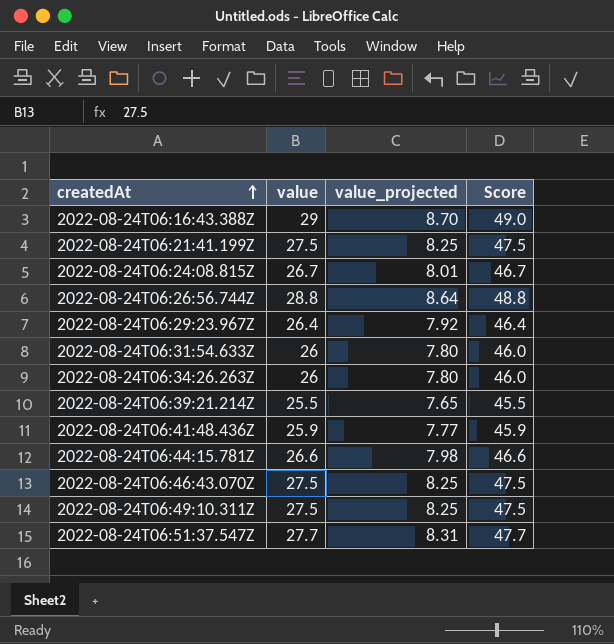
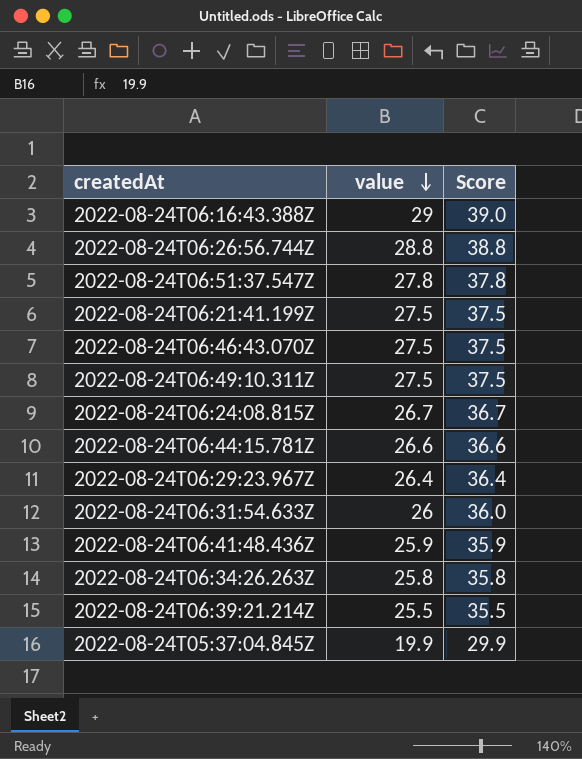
row order: createdAt ascending -> value descending
column value_projected | formula: [value] * 0.3 -> none
column Score | formula: [value] + 20 -> [value] + 10
2022-08-24T06:51:37.547Z | value: 27.7 -> 27.8
2022-08-24T06:34:26.263Z | value: 26 -> 25.8
row 2022-08-24T05:37:04.845Z: none -> 19.9 | 29.9

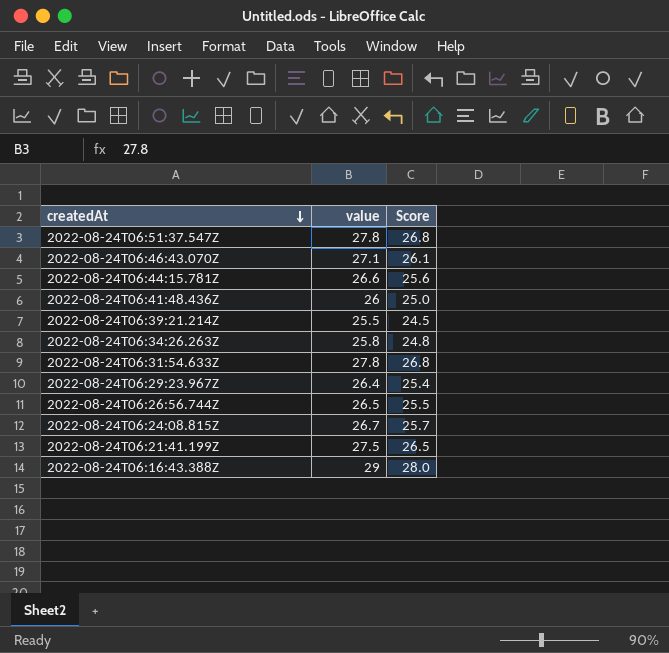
row order: value descending -> createdAt descending
column Score | formula: [value] + 10 -> [value] - 1
row 2022-08-24T06:49:10.311Z: 27.5 | 37.5 -> none
row 2022-08-24T05:37:04.845Z: 19.9 | 29.9 -> none
2022-08-24T06:46:43.070Z | value: 27.5 -> 27.1
2022-08-24T06:41:48.436Z | value: 25.9 -> 26
2022-08-24T06:31:54.633Z | value: 26 -> 27.8
2022-08-24T06:26:56.744Z | value: 28.8 -> 26.5

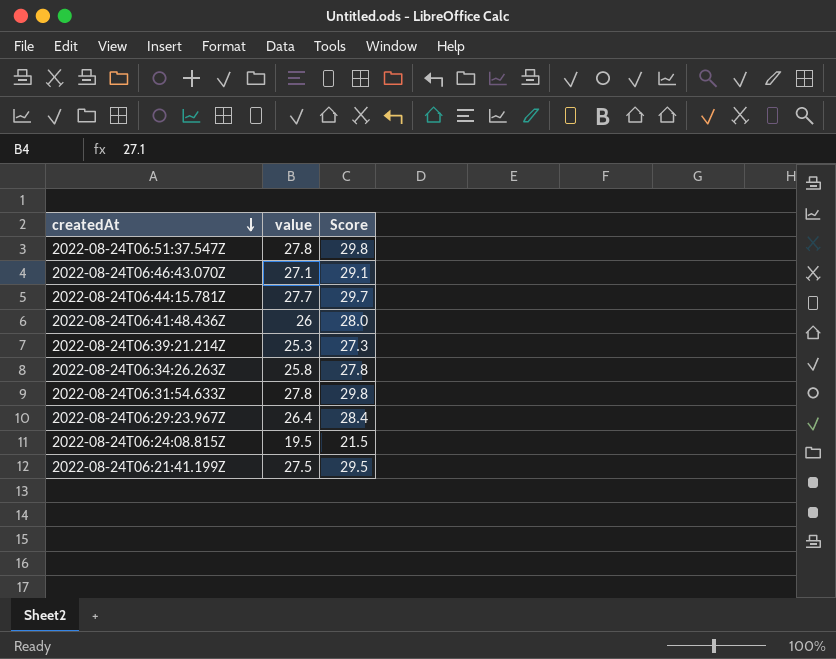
column Score | formula: [value] - 1 -> [value] + 2
row 2022-08-24T06:26:56.744Z: 26.5 | 25.5 -> none
row 2022-08-24T06:16:43.388Z: 29 | 28.0 -> none
2022-08-24T06:44:15.781Z | value: 26.6 -> 27.7
2022-08-24T06:39:21.214Z | value: 25.5 -> 25.3
2022-08-24T06:24:08.815Z | value: 26.7 -> 19.5

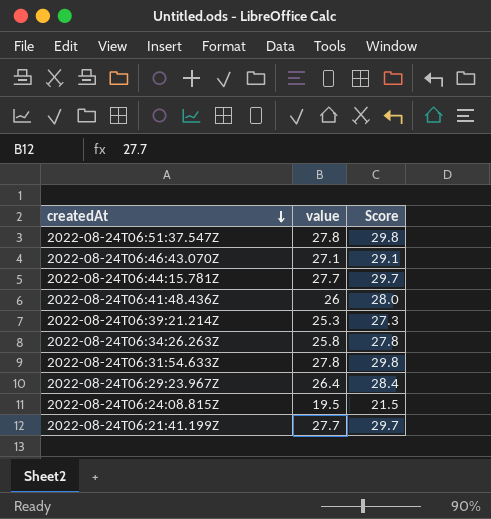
2022-08-24T06:21:41.199Z | value: 27.5 -> 27.7
2022-08-24T06:21:41.199Z | Score: 29.5 -> 29.7

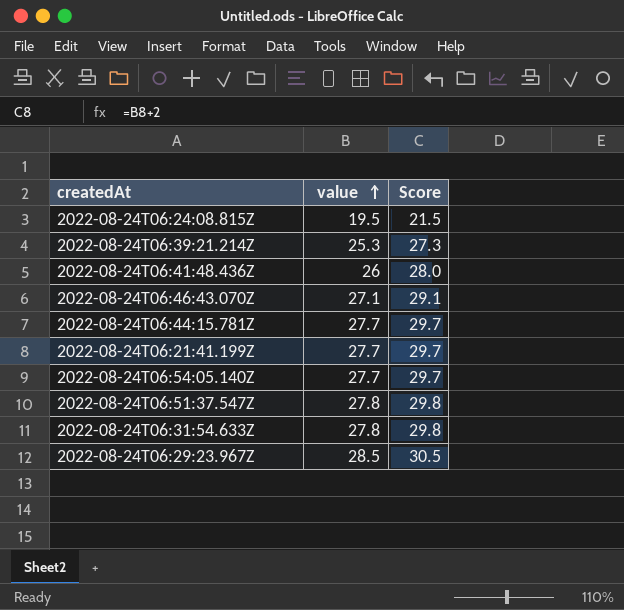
row order: createdAt descending -> value ascending
row 2022-08-24T06:34:26.263Z: 25.8 | 27.8 -> none
row 2022-08-24T06:54:05.140Z: none -> 27.7 | 29.7
2022-08-24T06:29:23.967Z | value: 26.4 -> 28.5
2022-08-24T06:29:23.967Z | Score: 28.4 -> 30.5

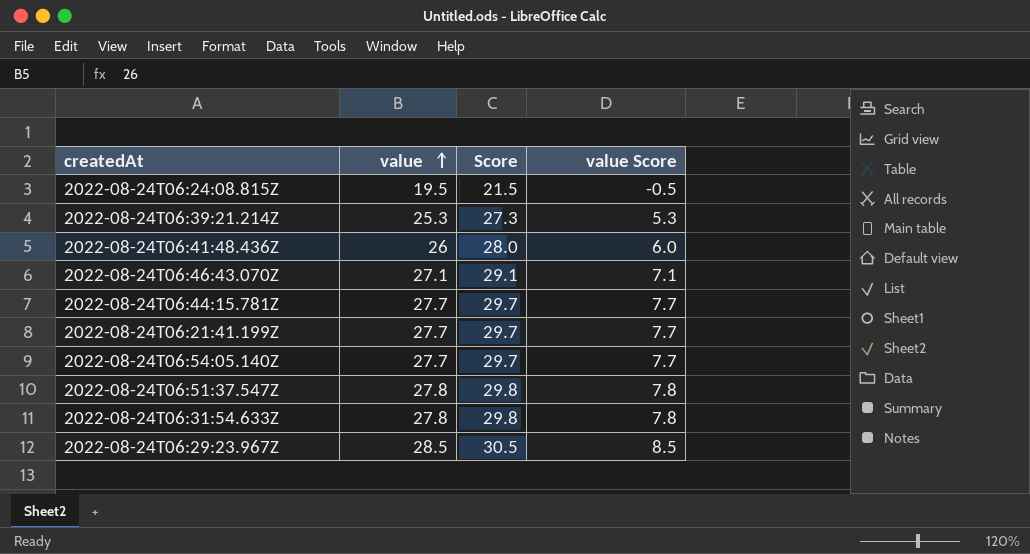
column value Score | formula: none -> [value] - 20

